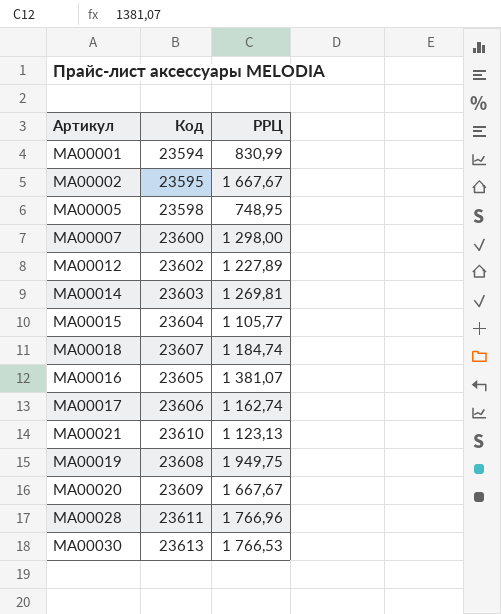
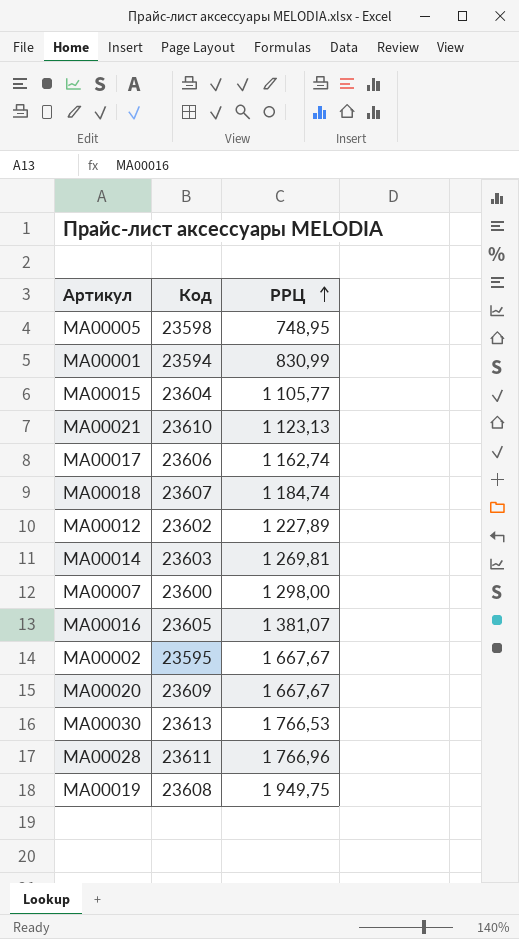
row order: none -> РРЦ ascending

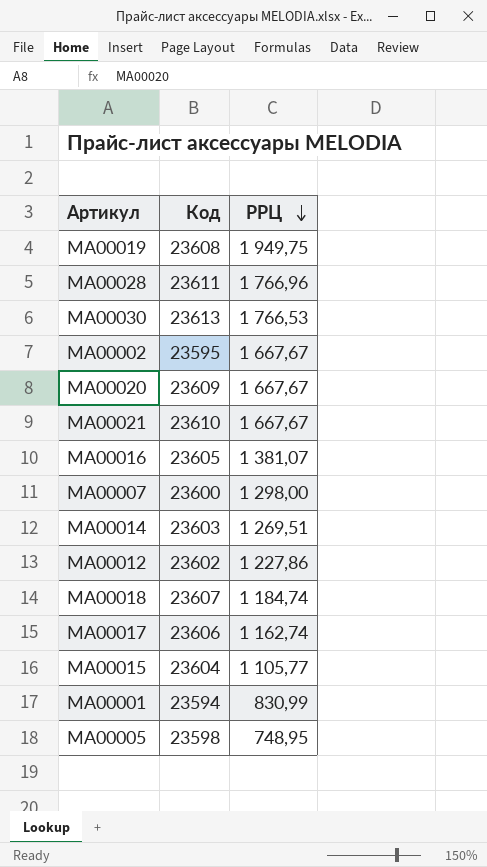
row order: РРЦ ascending -> РРЦ descending
MA00021 | РРЦ: 1 123,13 -> 1 667,67
MA00014 | РРЦ: 1 269,81 -> 1 269,51
MA00012 | РРЦ: 1 227,89 -> 1 227,86

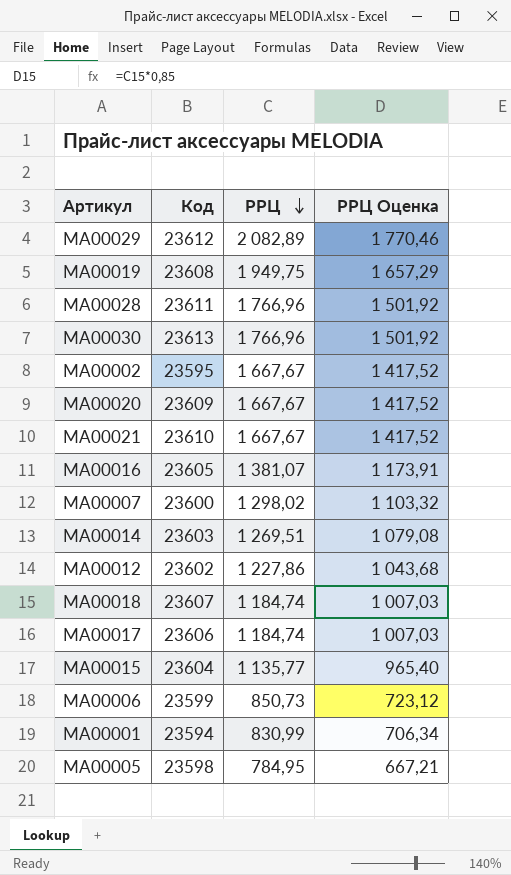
column РРЦ Оценка | formula: none -> [РРЦ] * 0,85
row MA00029: none -> 23612 | 2 082,89 | 1 770,46
MA00030 | РРЦ: 1 766,53 -> 1 766,96
MA00007 | РРЦ: 1 298,00 -> 1 298,02
MA00017 | РРЦ: 1 162,74 -> 1 184,74
MA00015 | РРЦ: 1 105,77 -> 1 135,77
row MA00006: none -> 23599 | 850,73 | 723,12
MA00005 | РРЦ: 748,95 -> 784,95

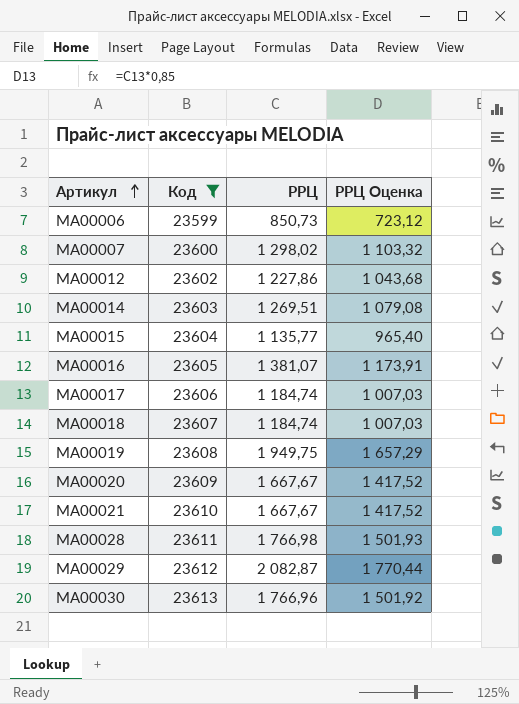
filter: none -> Код >= 23599
row order: РРЦ descending -> Артикул ascending
MA00028 | РРЦ: 1 766,96 -> 1 766,98
MA00028 | РРЦ Оценка: 1 501,92 -> 1 501,93
MA00029 | РРЦ: 2 082,89 -> 2 082,87
MA00029 | РРЦ Оценка: 1 770,46 -> 1 770,44

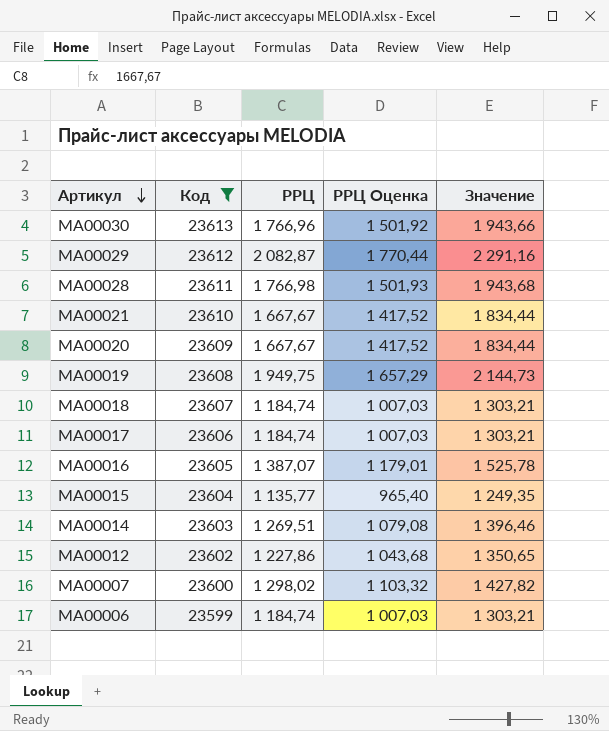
row order: Артикул ascending -> Артикул descending
column Значение | formula: none -> [РРЦ] * 1,1
MA00016 | РРЦ: 1 381,07 -> 1 387,07
MA00016 | РРЦ Оценка: 1 173,91 -> 1 179,01
MA00006 | РРЦ: 850,73 -> 1 184,74
MA00006 | РРЦ Оценка: 723,12 -> 1 007,03

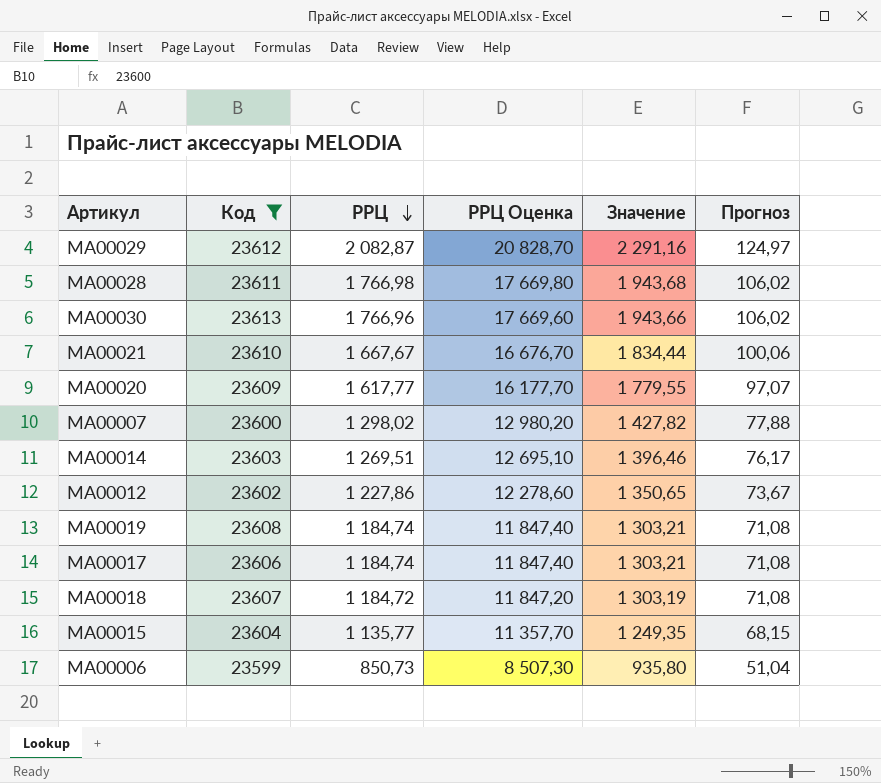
row order: Артикул descending -> РРЦ descending
column РРЦ Оценка | formula: [РРЦ] * 0,85 -> [РРЦ] * 10
column Прогноз | formula: none -> [РРЦ] * 0,06
row MA00016: 23605 | 1 387,07 | 1 179,01 | 1 525,78 -> none
MA00020 | РРЦ: 1 667,67 -> 1 617,77
MA00020 | Значение: 1 834,44 -> 1 779,55
MA00019 | РРЦ: 1 949,75 -> 1 184,74
MA00019 | Значение: 2 144,73 -> 1 303,21
MA00018 | РРЦ: 1 184,74 -> 1 184,72
MA00018 | Значение: 1 303,21 -> 1 303,19
MA00006 | РРЦ: 1 184,74 -> 850,73
MA00006 | Значение: 1 303,21 -> 935,80

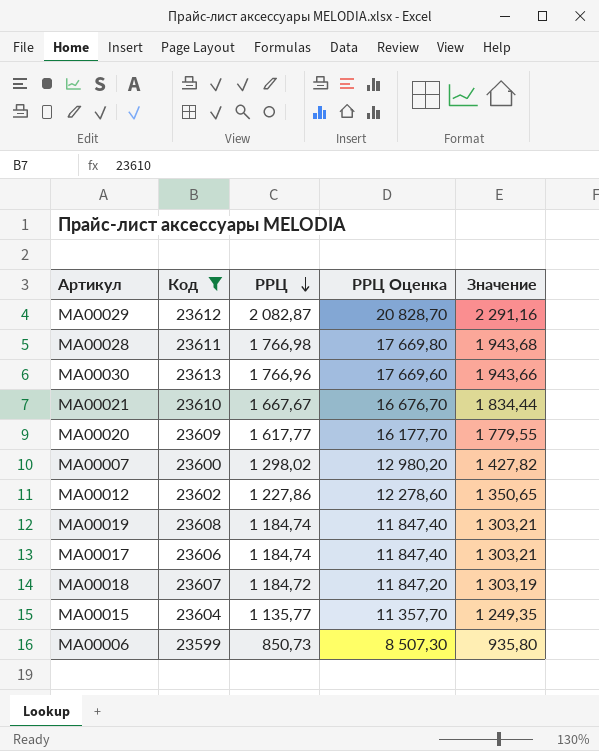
column Прогноз | formula: [РРЦ] * 0,06 -> none
row MA00014: 23603 | 1 269,51 | 12 695,10 | 1 396,46 | 76,17 -> none

